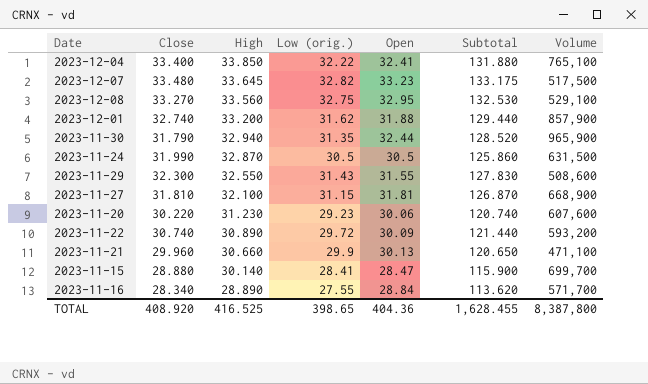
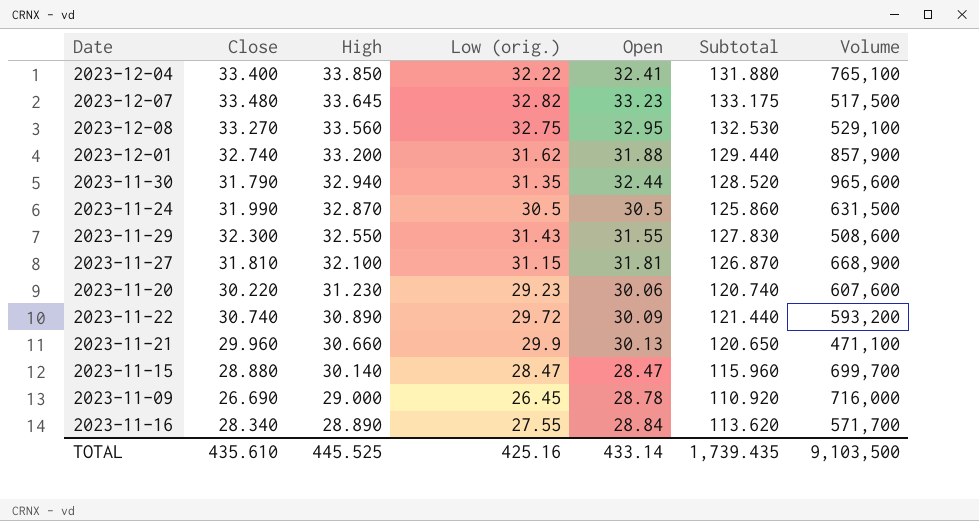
2023-11-30 | Volume: 965,900 -> 965,600
2023-11-15 | Low (orig.): 28.41 -> 28.47
2023-11-15 | Subtotal: 115.900 -> 115.960
row 2023-11-09: none -> 26.690 | 29.000 | 26.45 | 28.78 | 110.920 | 716,000
TOTAL | Close: 408.920 -> 435.610
TOTAL | High: 416.525 -> 445.525
TOTAL | Low (orig.): 398.65 -> 425.16
TOTAL | Open: 404.36 -> 433.14
TOTAL | Subtotal: 1,628.455 -> 1,739.435
TOTAL | Volume: 8,387,800 -> 9,103,500

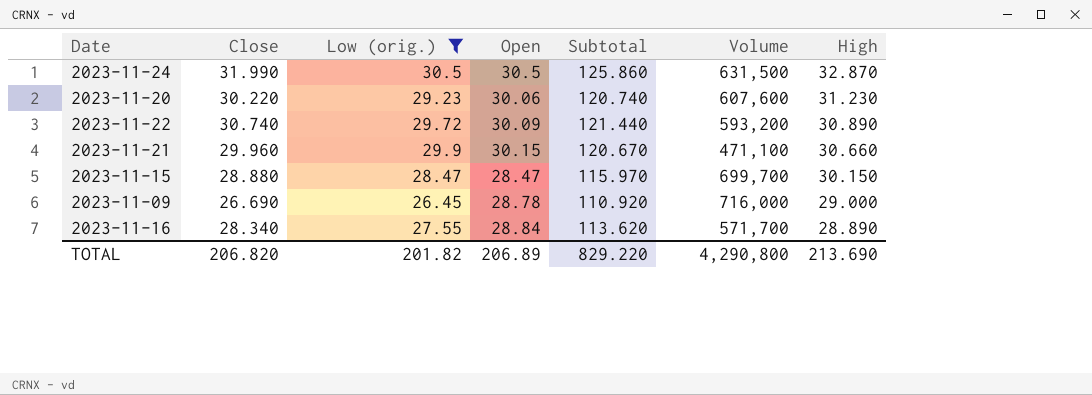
filter: none -> Low (orig.) <= 30.5
column High | position: 3 -> 7
2023-11-21 | Open: 30.13 -> 30.15
2023-11-21 | Subtotal: 120.650 -> 120.670
2023-11-15 | Subtotal: 115.960 -> 115.970
2023-11-15 | High: 30.140 -> 30.150
TOTAL | Close: 435.610 -> 206.820
TOTAL | Low (orig.): 425.16 -> 201.82
TOTAL | Open: 433.14 -> 206.89
TOTAL | Subtotal: 1,739.435 -> 829.220
TOTAL | Volume: 9,103,500 -> 4,290,800
TOTAL | High: 445.525 -> 213.690

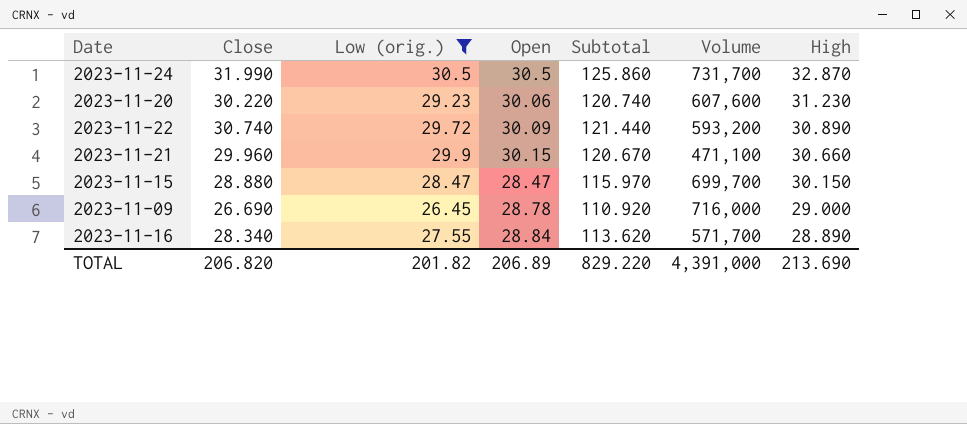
2023-11-24 | Volume: 631,500 -> 731,700
TOTAL | Volume: 4,290,800 -> 4,391,000

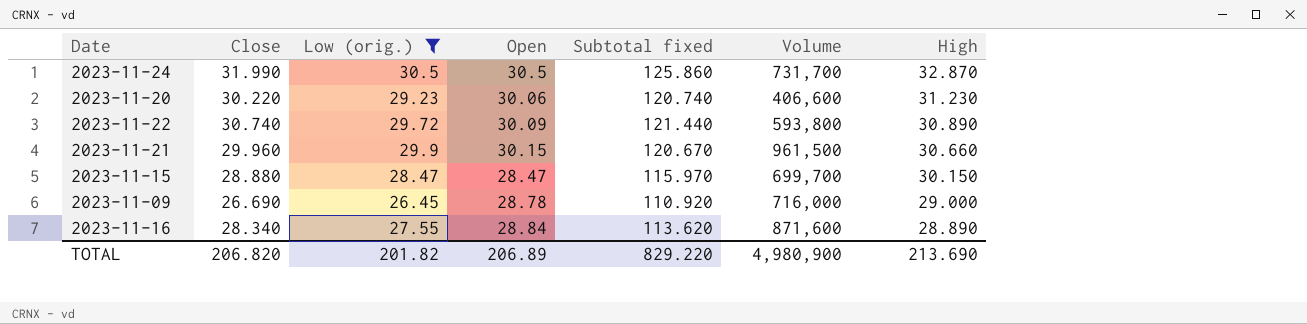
column name: Subtotal -> Subtotal fixed
2023-11-20 | Volume: 607,600 -> 406,600
2023-11-22 | Volume: 593,200 -> 593,800
2023-11-21 | Volume: 471,100 -> 961,500
2023-11-16 | Volume: 571,700 -> 871,600
TOTAL | Volume: 4,391,000 -> 4,980,900

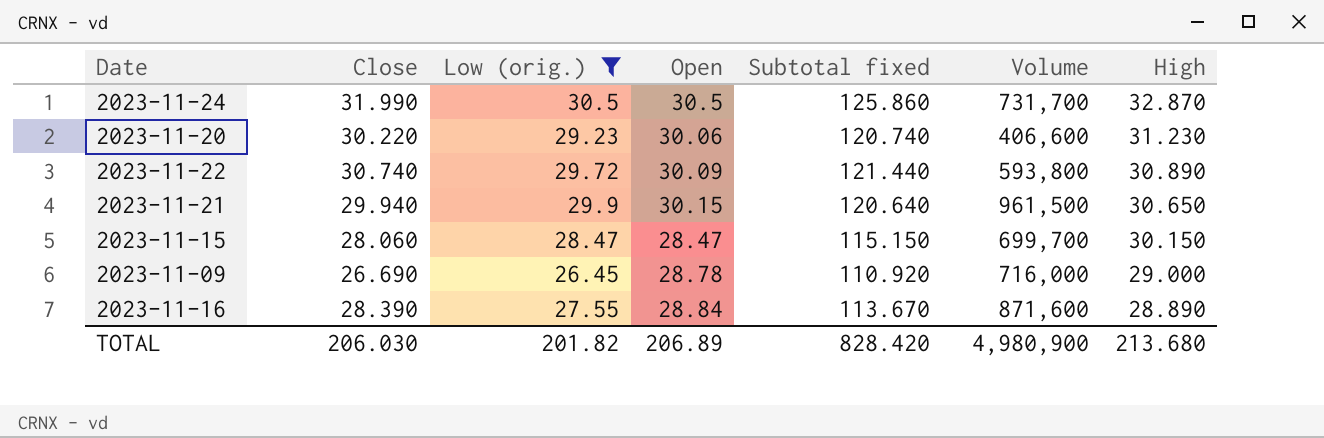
2023-11-21 | Close: 29.960 -> 29.940
2023-11-21 | Subtotal fixed: 120.670 -> 120.640
2023-11-21 | High: 30.660 -> 30.650
2023-11-15 | Close: 28.880 -> 28.060
2023-11-15 | Subtotal fixed: 115.970 -> 115.150
2023-11-16 | Close: 28.340 -> 28.390
2023-11-16 | Subtotal fixed: 113.620 -> 113.670
TOTAL | Close: 206.820 -> 206.030
TOTAL | Subtotal fixed: 829.220 -> 828.420
TOTAL | High: 213.690 -> 213.680

